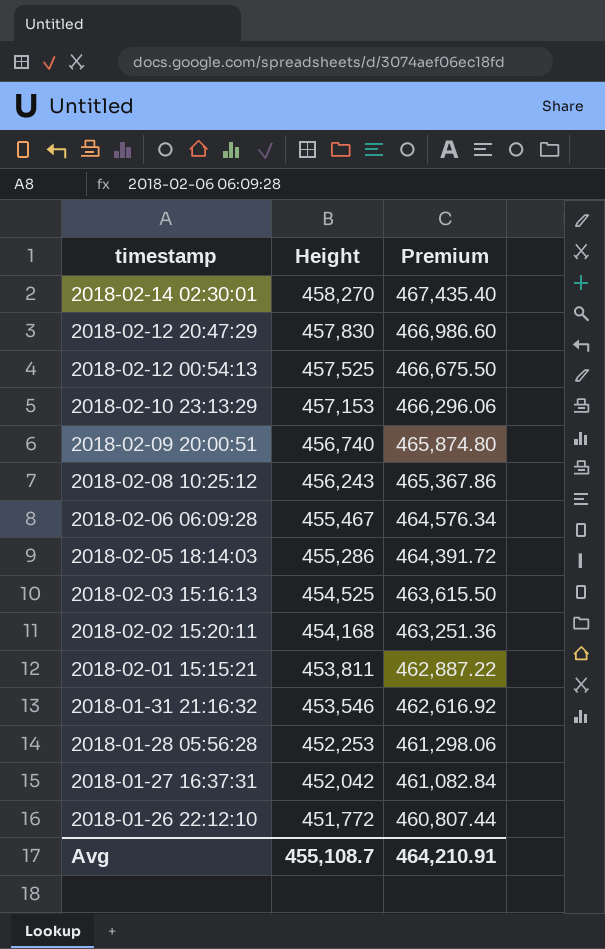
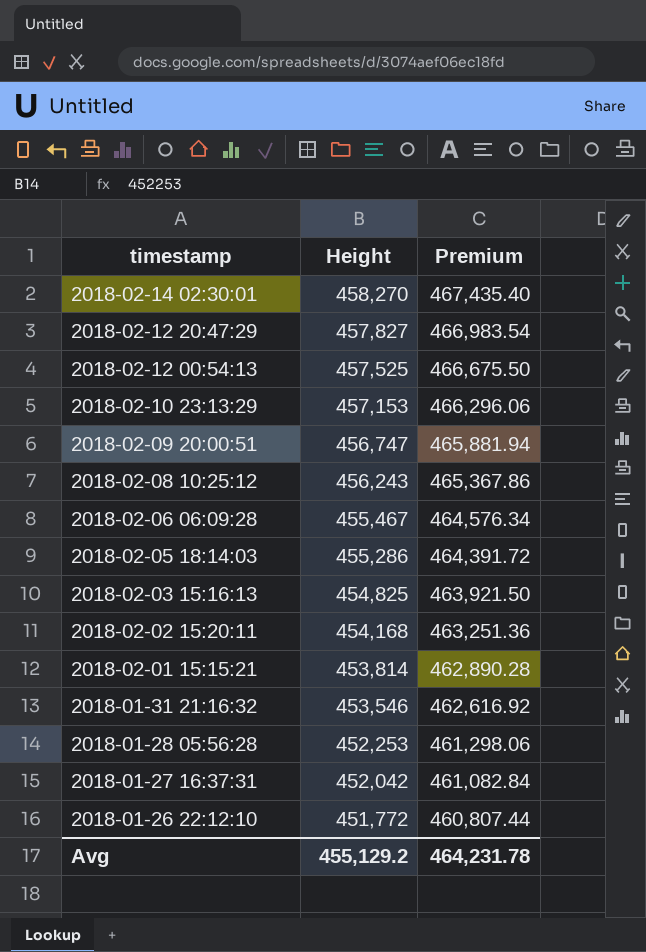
2018-02-12 20:47:29 | Height: 457,830 -> 457,827
2018-02-12 20:47:29 | Premium: 466,986.60 -> 466,983.54
2018-02-09 20:00:51 | Height: 456,740 -> 456,747
2018-02-09 20:00:51 | Premium: 465,874.80 -> 465,881.94
2018-02-03 15:16:13 | Height: 454,525 -> 454,825
2018-02-03 15:16:13 | Premium: 463,615.50 -> 463,921.50
2018-02-01 15:15:21 | Height: 453,811 -> 453,814
2018-02-01 15:15:21 | Premium: 462,887.22 -> 462,890.28
Avg | Height: 455,108.7 -> 455,129.2
Avg | Premium: 464,210.91 -> 464,231.78

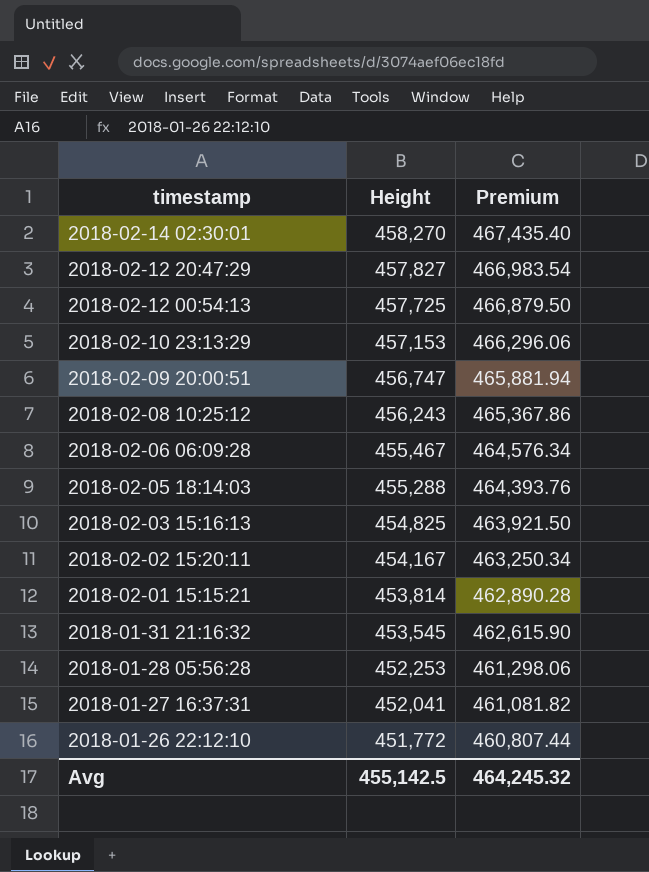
2018-02-12 00:54:13 | Height: 457,525 -> 457,725
2018-02-12 00:54:13 | Premium: 466,675.50 -> 466,879.50
2018-02-05 18:14:03 | Height: 455,286 -> 455,288
2018-02-05 18:14:03 | Premium: 464,391.72 -> 464,393.76
2018-02-02 15:20:11 | Height: 454,168 -> 454,167
2018-02-02 15:20:11 | Premium: 463,251.36 -> 463,250.34
2018-01-31 21:16:32 | Height: 453,546 -> 453,545
2018-01-31 21:16:32 | Premium: 462,616.92 -> 462,615.90
2018-01-27 16:37:31 | Height: 452,042 -> 452,041
2018-01-27 16:37:31 | Premium: 461,082.84 -> 461,081.82
Avg | Height: 455,129.2 -> 455,142.5
Avg | Premium: 464,231.78 -> 464,245.32

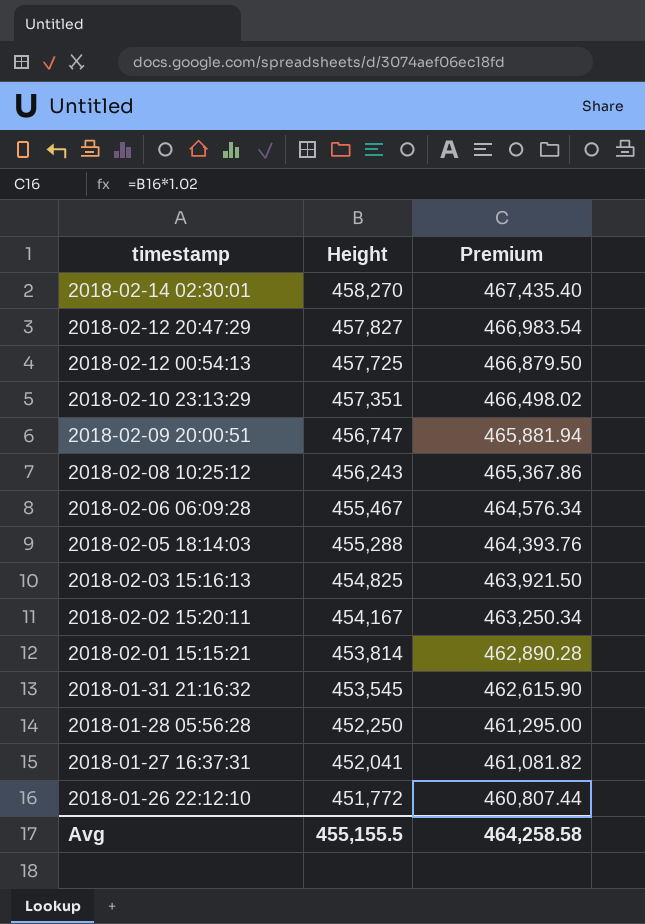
2018-02-10 23:13:29 | Height: 457,153 -> 457,351
2018-02-10 23:13:29 | Premium: 466,296.06 -> 466,498.02
2018-01-28 05:56:28 | Height: 452,253 -> 452,250
2018-01-28 05:56:28 | Premium: 461,298.06 -> 461,295.00
Avg | Height: 455,142.5 -> 455,155.5
Avg | Premium: 464,245.32 -> 464,258.58

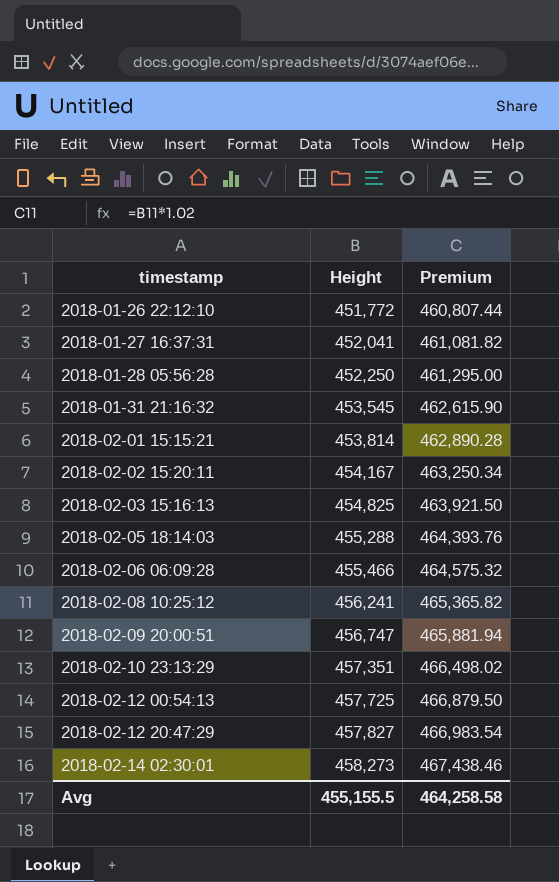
row order: timestamp descending -> timestamp ascending
2018-02-06 06:09:28 | Height: 455,467 -> 455,466
2018-02-06 06:09:28 | Premium: 464,576.34 -> 464,575.32
2018-02-08 10:25:12 | Height: 456,243 -> 456,241
2018-02-08 10:25:12 | Premium: 465,367.86 -> 465,365.82
2018-02-14 02:30:01 | Height: 458,270 -> 458,273
2018-02-14 02:30:01 | Premium: 467,435.40 -> 467,438.46

